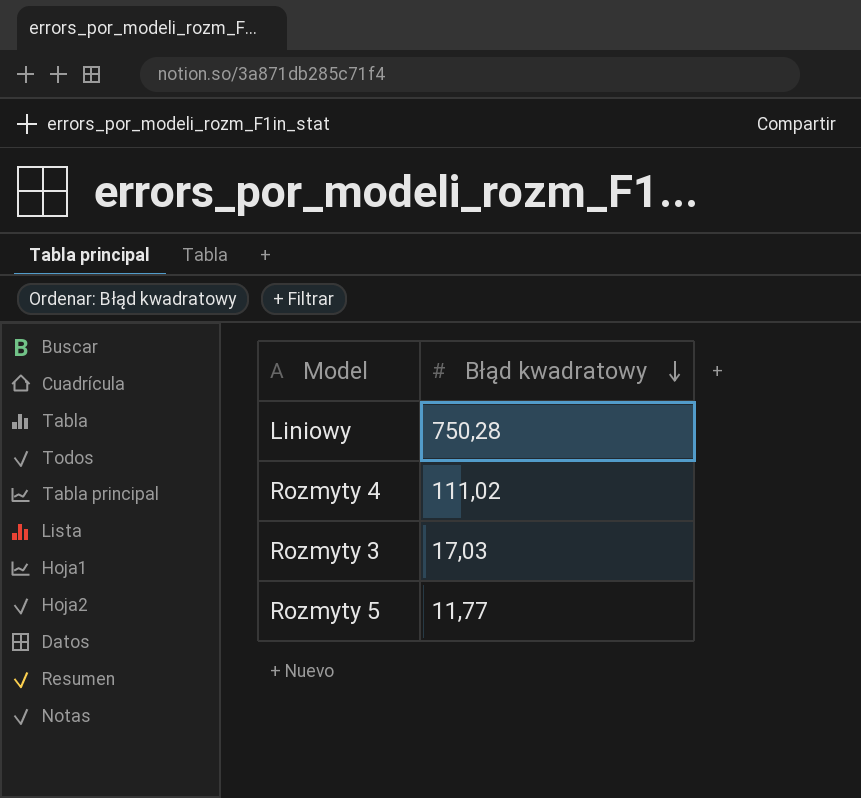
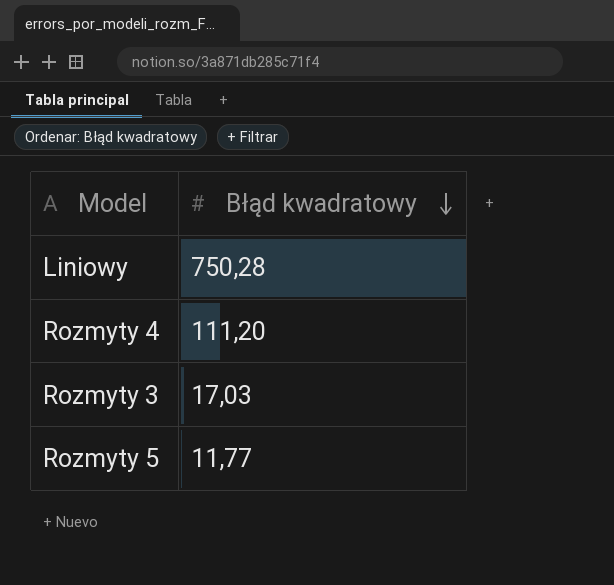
Rozmyty 4 | Błąd kwadratowy: 111,02 -> 111,20

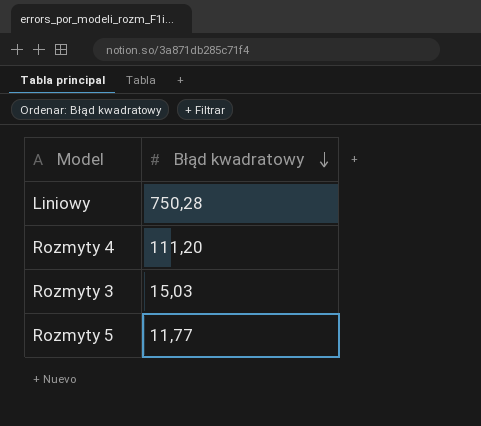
Rozmyty 3 | Błąd kwadratowy: 17,03 -> 15,03

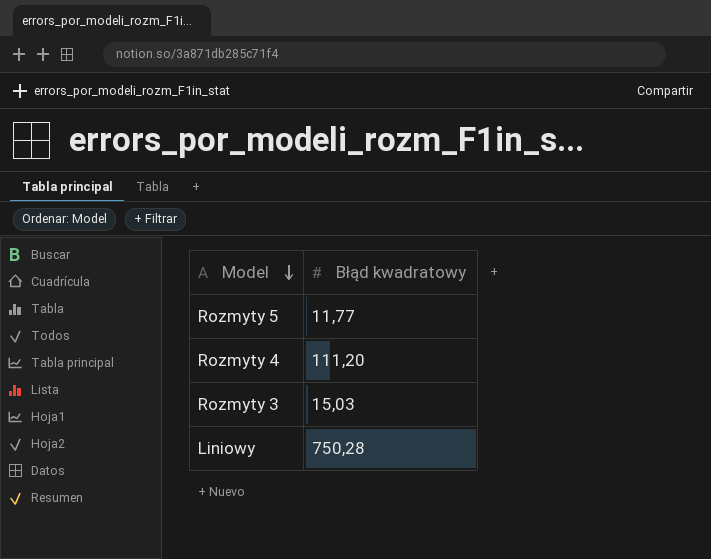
row order: Błąd kwadratowy descending -> Model descending

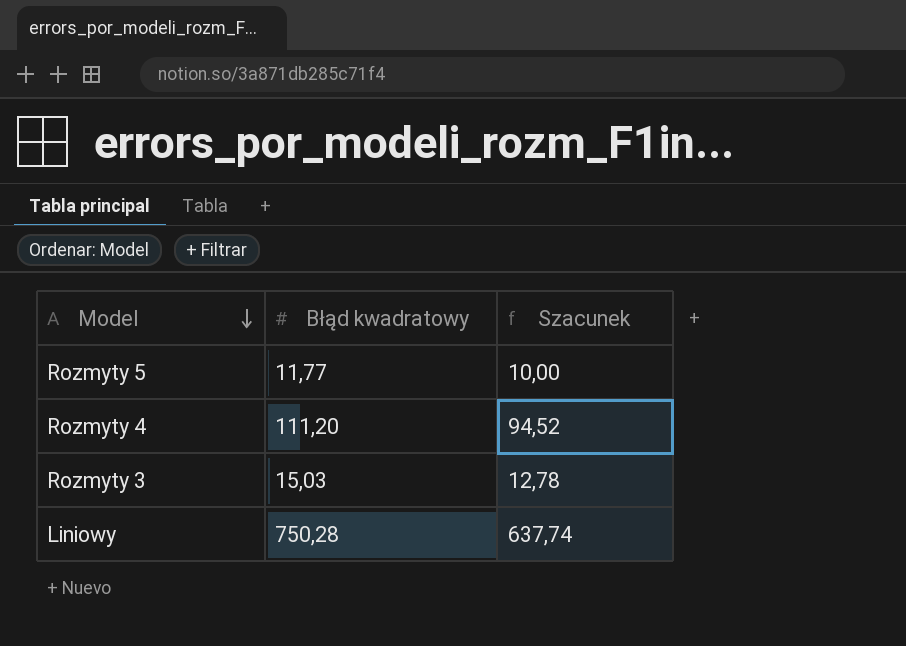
column Szacunek | formula: none -> [Błąd kwadratowy] * 0,85

